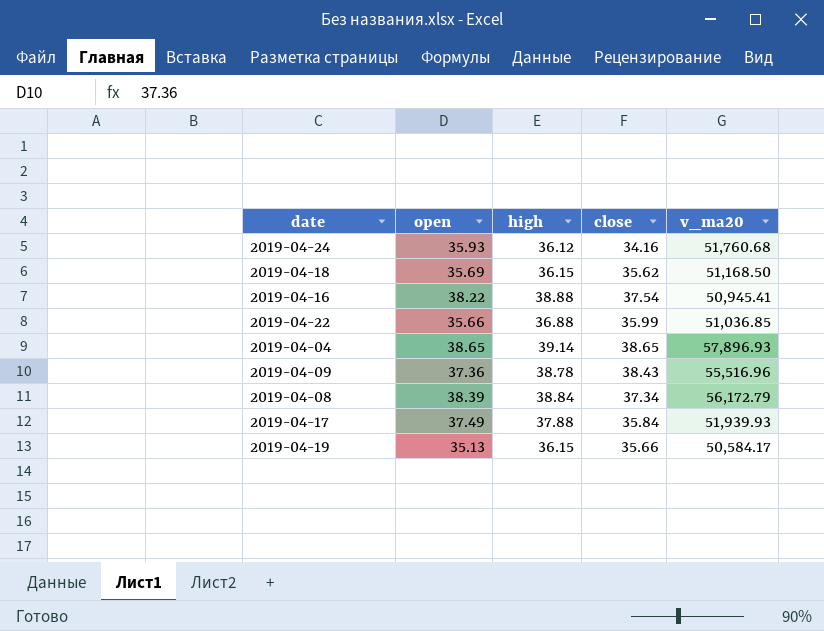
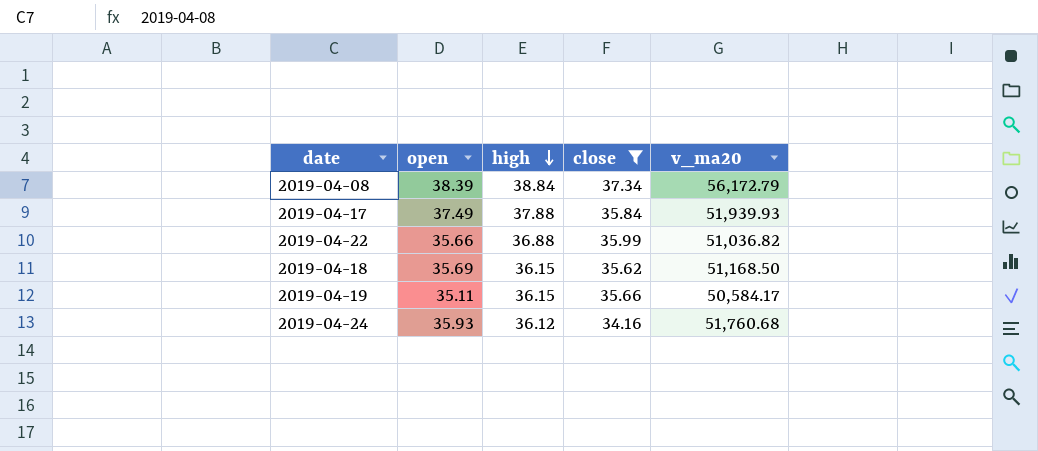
filter: none -> close <= 37.34
row order: none -> high descending
2019-04-22 | v_ma20: 51,036.85 -> 51,036.82
2019-04-19 | open: 35.13 -> 35.11

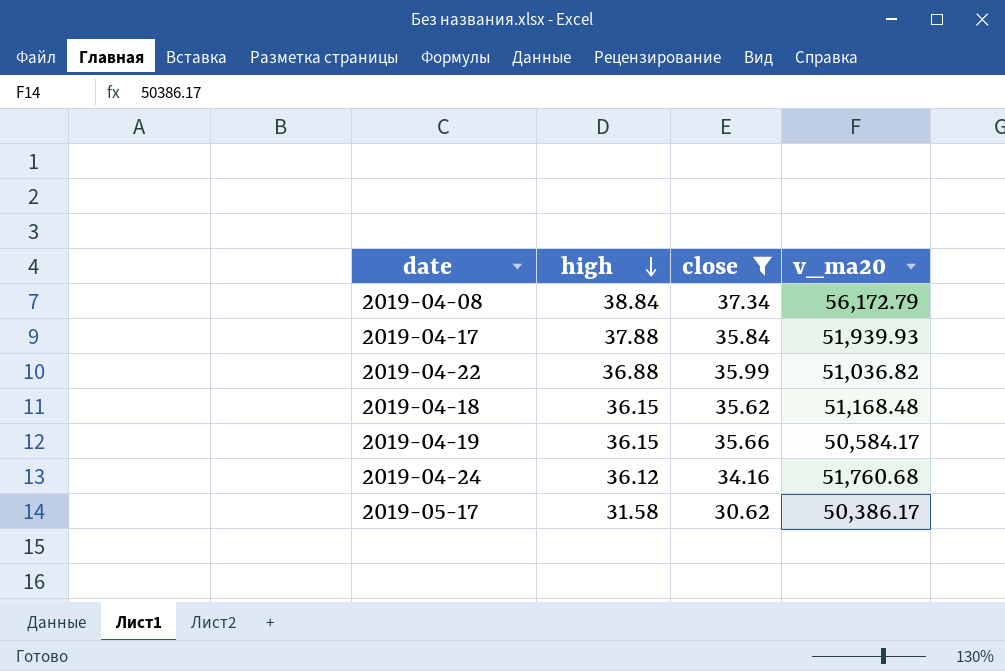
column open | position: 2 -> none
2019-04-18 | v_ma20: 51,168.50 -> 51,168.48
row 2019-05-17: none -> 31.58 | 30.62 | 50,386.17

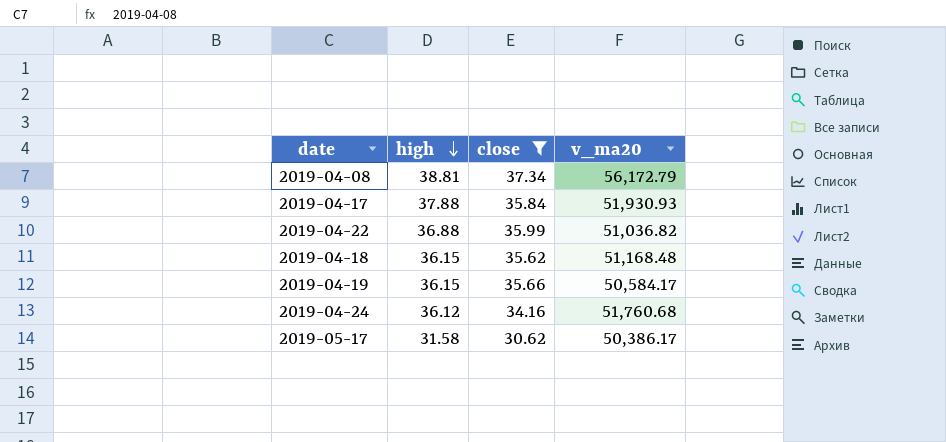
2019-04-08 | high: 38.84 -> 38.81
2019-04-17 | v_ma20: 51,939.93 -> 51,930.93

